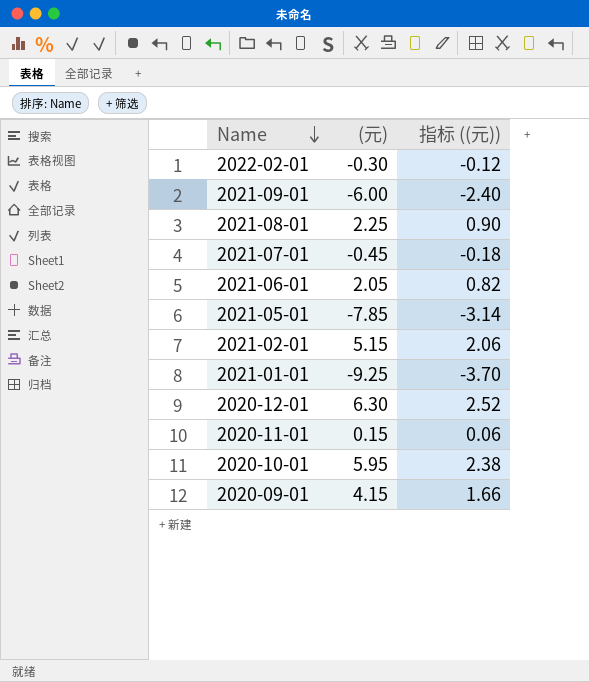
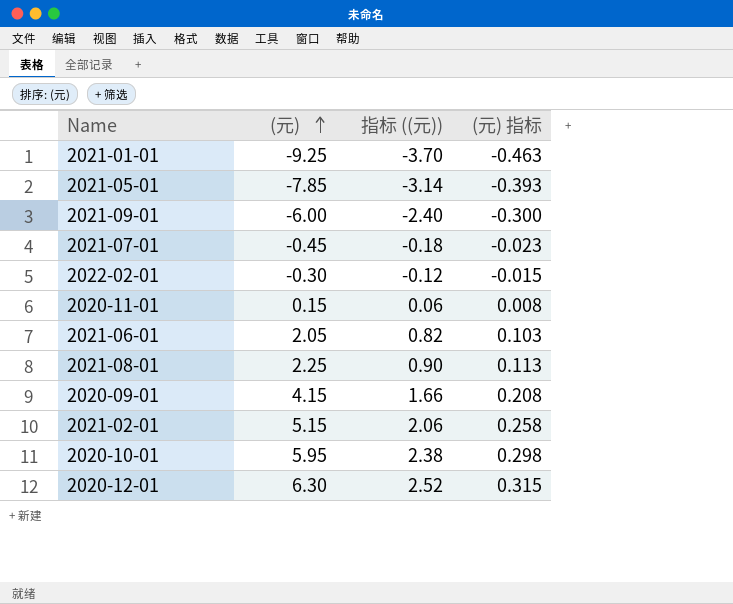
row order: Name descending -> (元) ascending
column (元) 指标 | formula: none -> [(元)] * 0.05

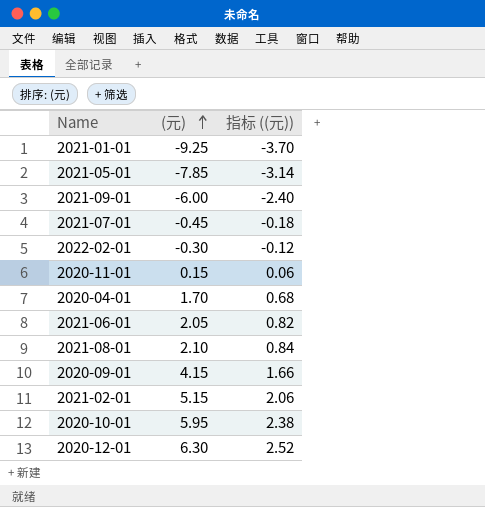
column (元) 指标 | formula: [(元)] * 0.05 -> none
row 2020-04-01: none -> 1.70 | 0.68
2021-08-01 | (元): 2.25 -> 2.10
2021-08-01 | 指标 ((元)): 0.90 -> 0.84

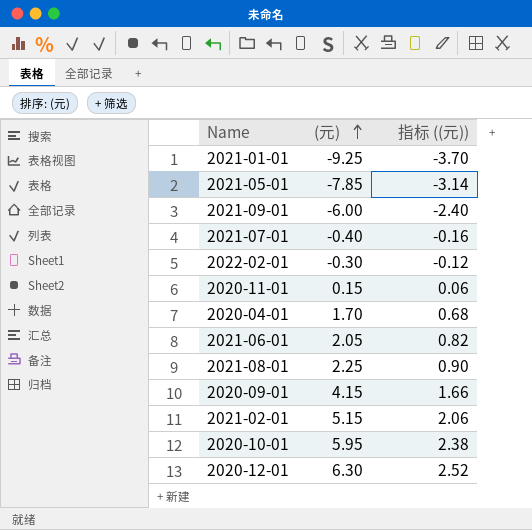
2021-07-01 | (元): -0.45 -> -0.40
2021-07-01 | 指标 ((元)): -0.18 -> -0.16
2021-08-01 | (元): 2.10 -> 2.25
2021-08-01 | 指标 ((元)): 0.84 -> 0.90

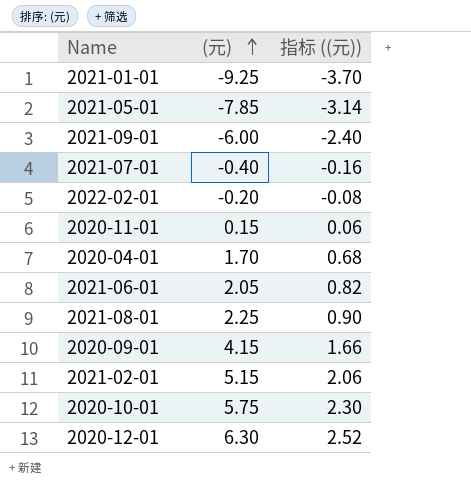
2022-02-01 | (元): -0.30 -> -0.20
2022-02-01 | 指标 ((元)): -0.12 -> -0.08
2020-10-01 | (元): 5.95 -> 5.75
2020-10-01 | 指标 ((元)): 2.38 -> 2.30

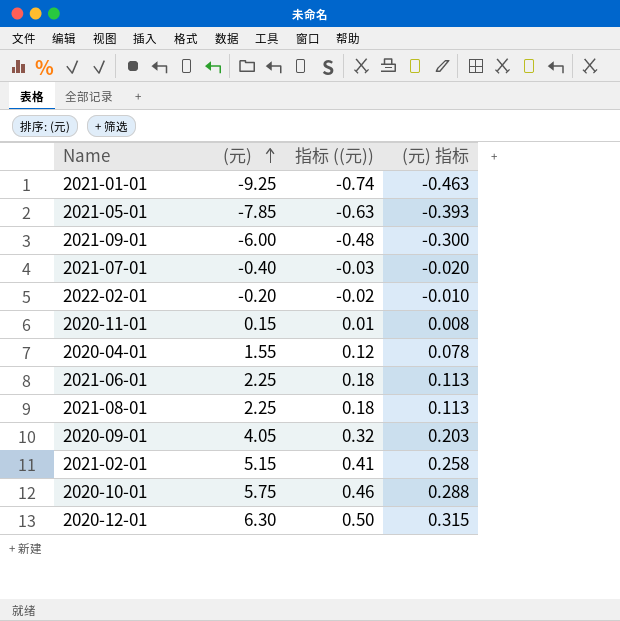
column 指标 ((元)) | formula: [(元)] * 0.4 -> [(元)] * 0.08
column (元) 指标 | formula: none -> [(元)] * 0.05
2020-04-01 | (元): 1.70 -> 1.55
2021-06-01 | (元): 2.05 -> 2.25
2020-09-01 | (元): 4.15 -> 4.05

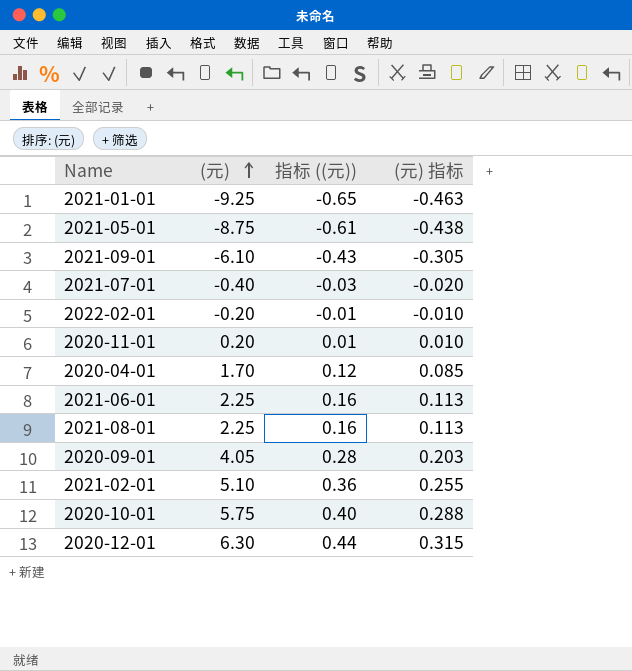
column 指标 ((元)) | formula: [(元)] * 0.08 -> [(元)] * 0.07
2021-05-01 | (元): -7.85 -> -8.75
2021-05-01 | (元) 指标: -0.393 -> -0.438
2021-09-01 | (元): -6.00 -> -6.10
2021-09-01 | (元) 指标: -0.300 -> -0.305
2020-11-01 | (元): 0.15 -> 0.20
2020-11-01 | (元) 指标: 0.008 -> 0.010
2020-04-01 | (元): 1.55 -> 1.70
2020-04-01 | (元) 指标: 0.078 -> 0.085
2021-02-01 | (元): 5.15 -> 5.10
2021-02-01 | (元) 指标: 0.258 -> 0.255

